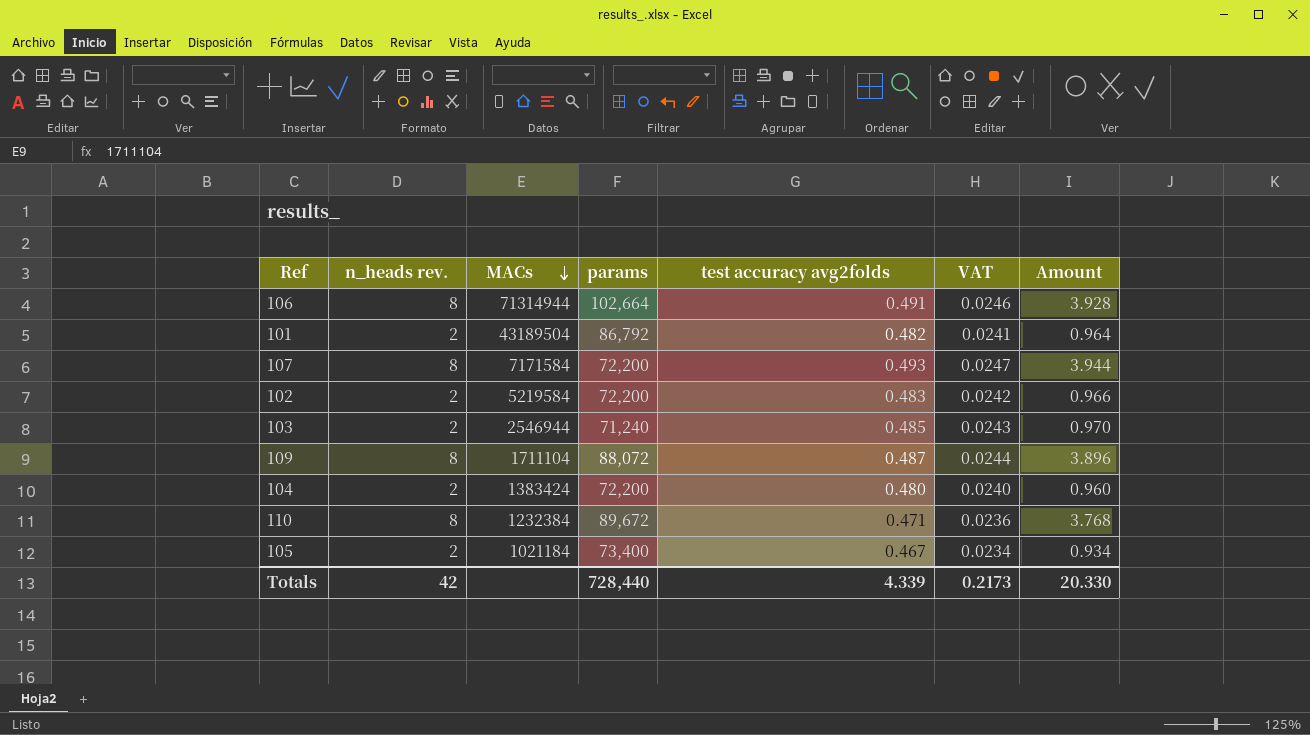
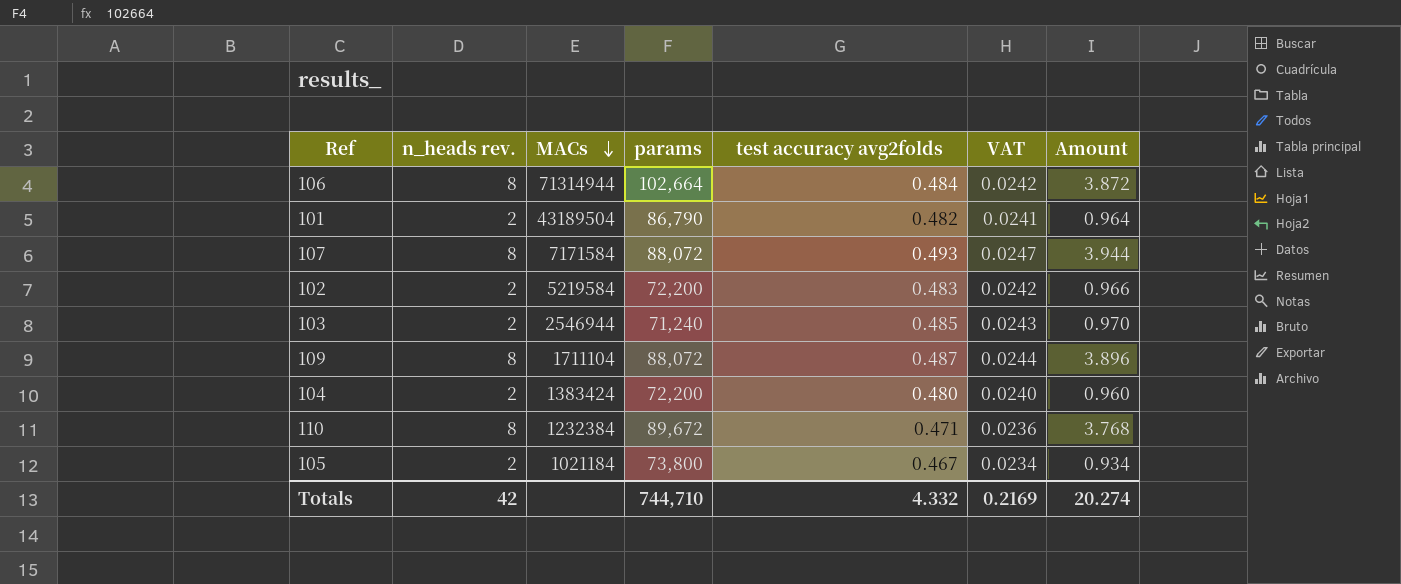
106 | test accuracy avg2folds: 0.491 -> 0.484
106 | VAT: 0.0246 -> 0.0242
106 | Amount: 3.928 -> 3.872
101 | params: 86,792 -> 86,790
107 | params: 72,200 -> 88,072
105 | params: 73,400 -> 73,800
Totals | params: 728,440 -> 744,710
Totals | test accuracy avg2folds: 4.339 -> 4.332
Totals | VAT: 0.2173 -> 0.2169
Totals | Amount: 20.330 -> 20.274

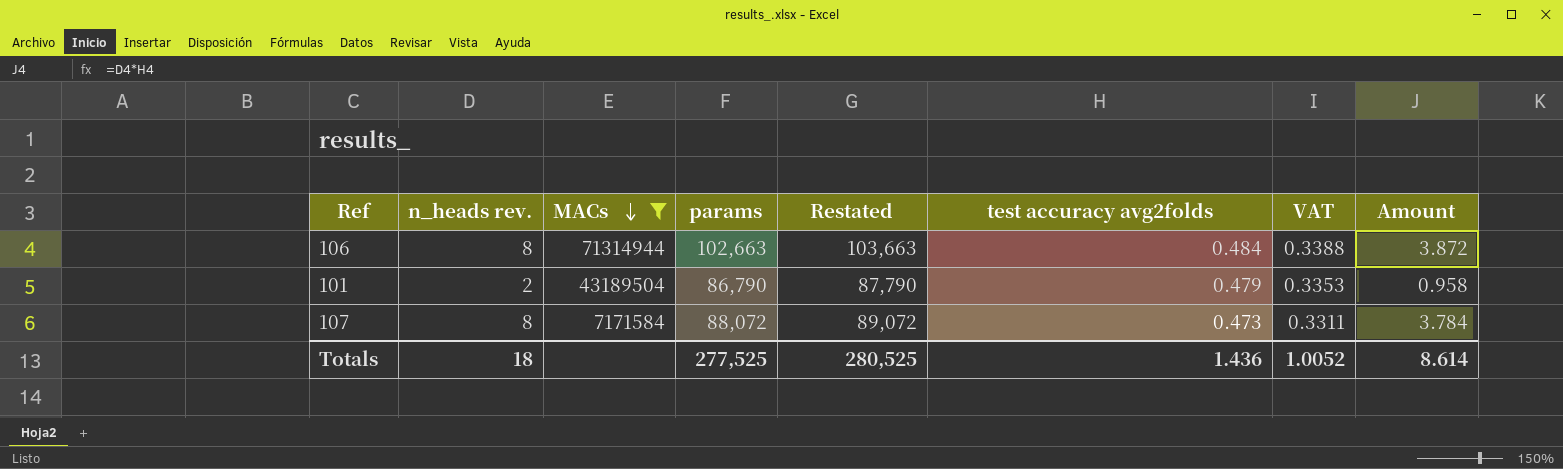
filter: none -> MACs >= 7171584
column Restated | formula: none -> [params] + 1000
column VAT | formula: [test accuracy avg2folds] * 0.05 -> [test accuracy avg2folds] * 0.7
106 | params: 102,664 -> 102,663
101 | test accuracy avg2folds: 0.482 -> 0.479
101 | Amount: 0.964 -> 0.958
107 | test accuracy avg2folds: 0.493 -> 0.473
107 | Amount: 3.944 -> 3.784
Totals | n_heads rev.: 42 -> 18
Totals | params: 744,710 -> 277,525
Totals | test accuracy avg2folds: 4.332 -> 1.436
Totals | VAT: 0.2169 -> 1.0052
Totals | Amount: 20.274 -> 8.614

